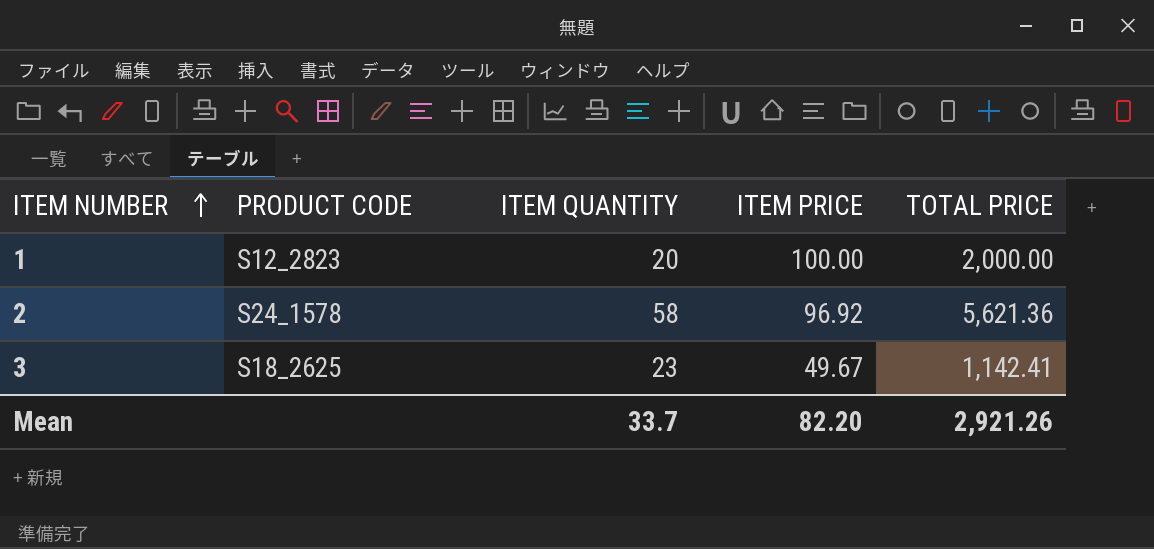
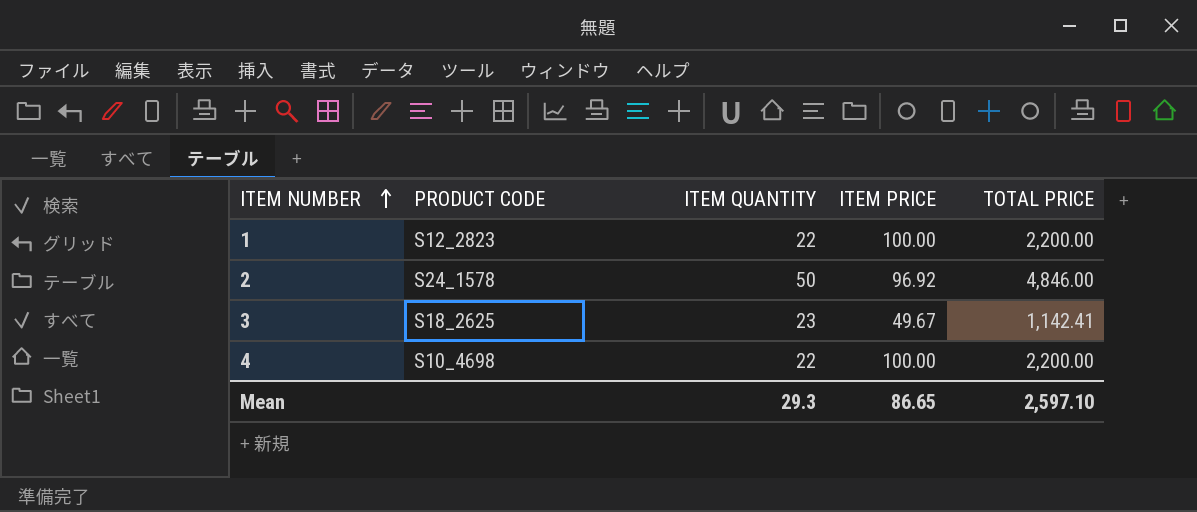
1 | ITEM QUANTITY: 20 -> 22
1 | TOTAL PRICE: 2,000.00 -> 2,200.00
2 | ITEM QUANTITY: 58 -> 50
2 | TOTAL PRICE: 5,621.36 -> 4,846.00
row 4: none -> S10_4698 | 22 | 100.00 | 2,200.00
Mean | ITEM QUANTITY: 33.7 -> 29.3
Mean | ITEM PRICE: 82.20 -> 86.65
Mean | TOTAL PRICE: 2,921.26 -> 2,597.10

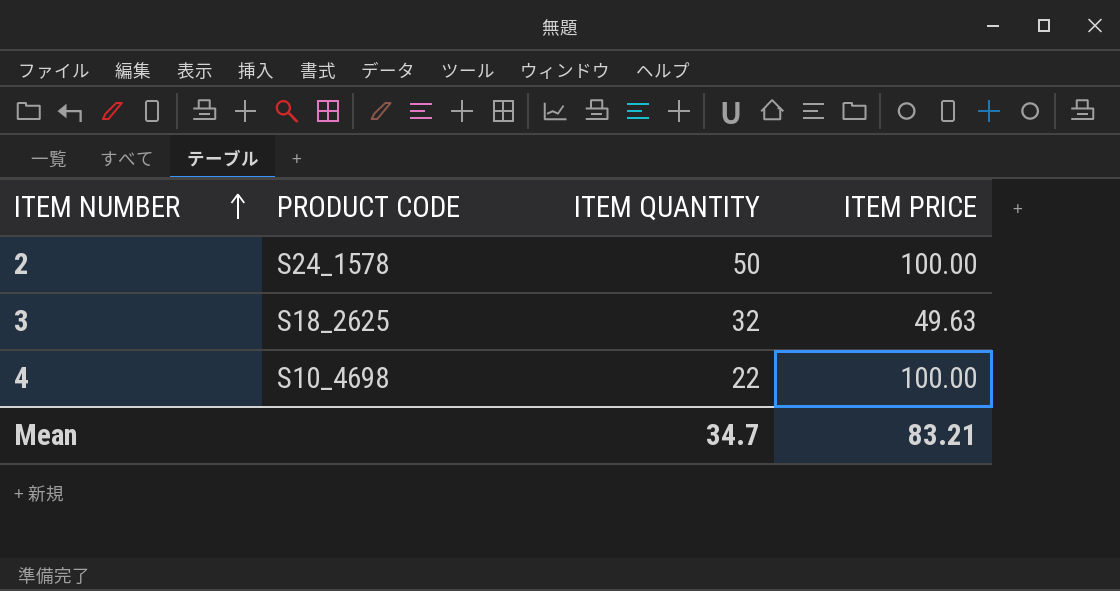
column TOTAL PRICE | formula: [ITEM QUANTITY] * [ITEM PRICE] -> none
row 1: S12_2823 | 22 | 100.00 | 2,200.00 -> none
2 | ITEM PRICE: 96.92 -> 100.00
3 | ITEM QUANTITY: 23 -> 32
3 | ITEM PRICE: 49.67 -> 49.63
Mean | ITEM QUANTITY: 29.3 -> 34.7
Mean | ITEM PRICE: 86.65 -> 83.21

